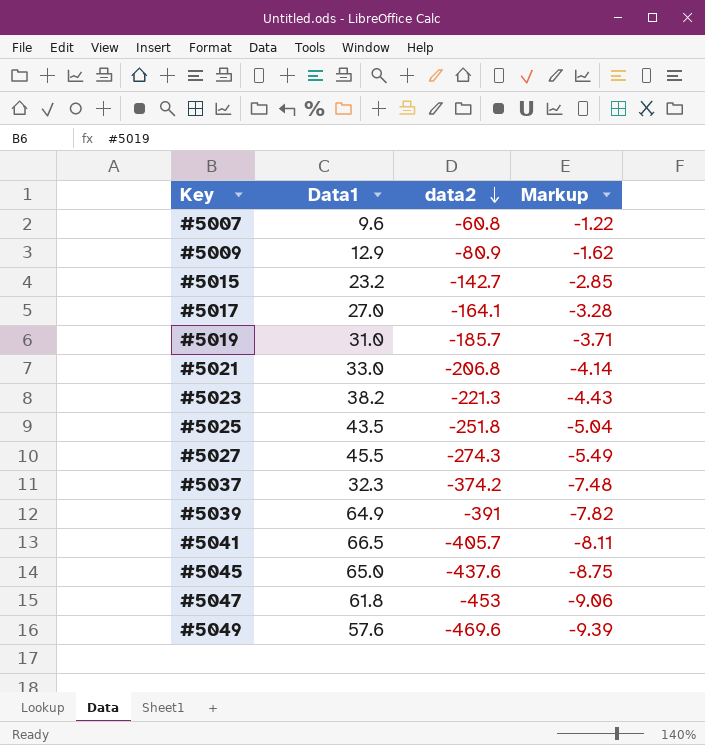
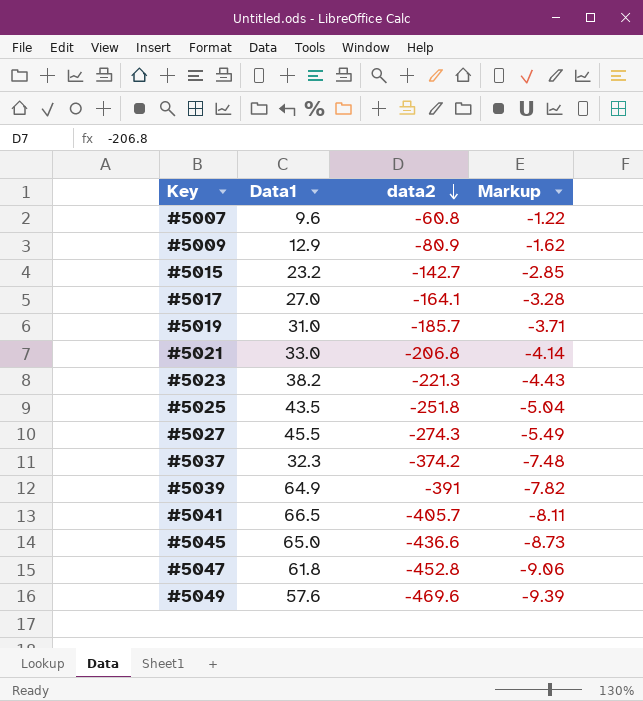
#5045 | data2: -437.6 -> -436.6
#5045 | Markup: -8.75 -> -8.73
#5047 | data2: -453 -> -452.8

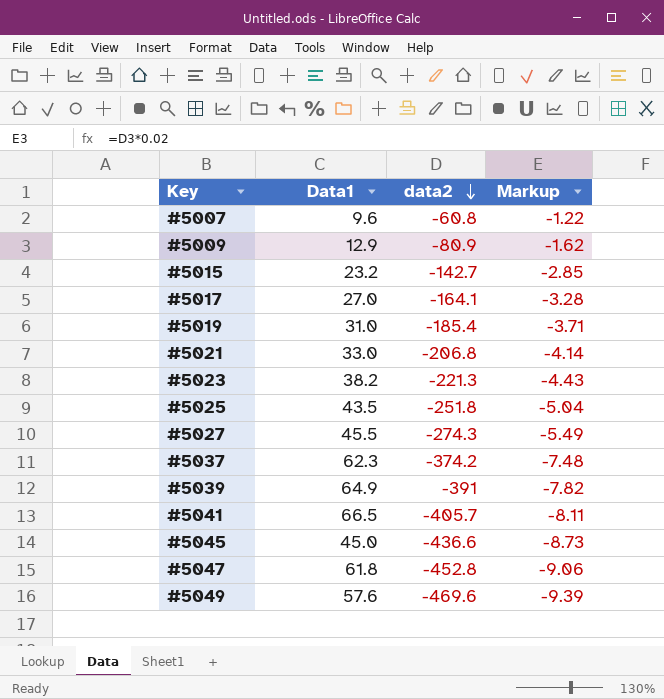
#5019 | data2: -185.7 -> -185.4
#5037 | Data1: 32.3 -> 62.3
#5045 | Data1: 65.0 -> 45.0

